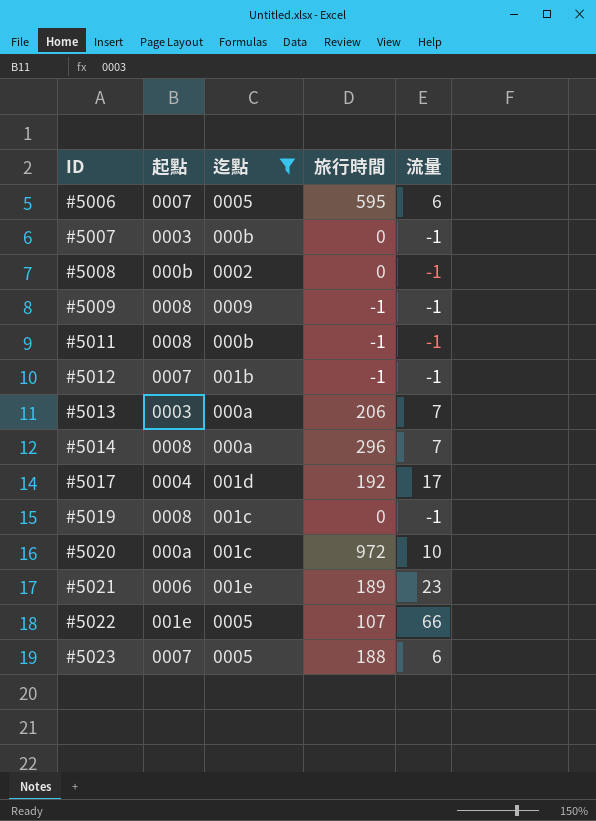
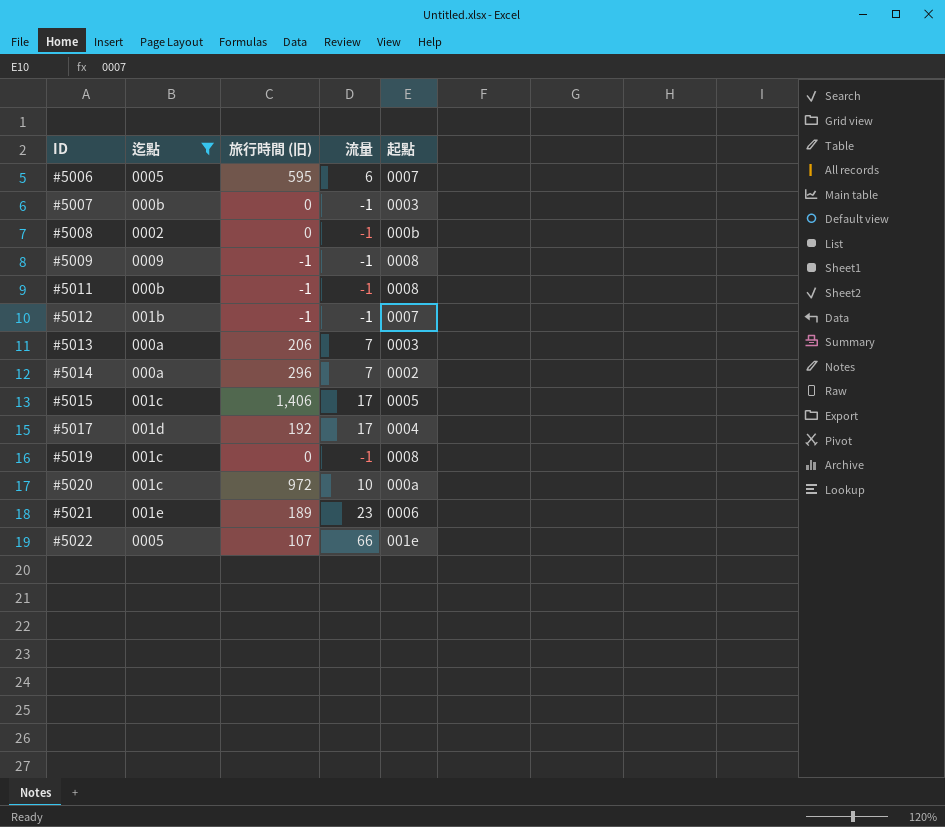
column name: 旅行時間 -> 旅行時間 (旧)
column 起點 | position: 2 -> 5
row #5023: 0007 | 0005 | 188 | 6 -> none
#5014 | 起點: 0008 -> 0002
row #5015: none -> 001c | 1,406 | 17 | 0005

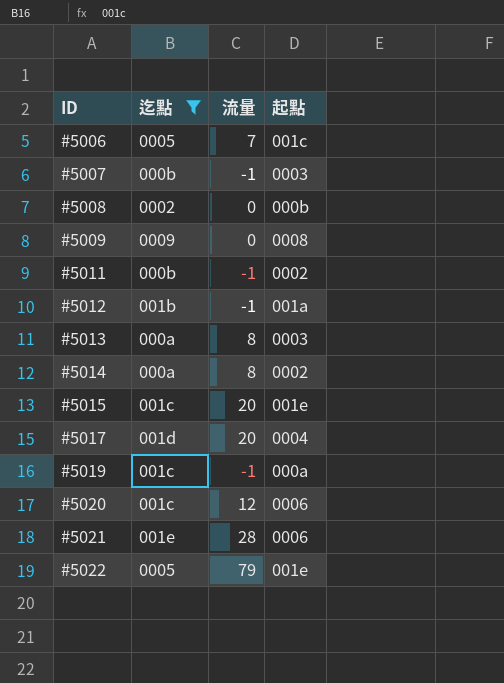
column 旅行時間 (旧) | position: 3 -> none
#5006 | 流量: 6 -> 7
#5006 | 起點: 0007 -> 001c
#5008 | 流量: -1 -> 0
#5009 | 流量: -1 -> 0
#5011 | 起點: 0008 -> 0002
#5012 | 起點: 0007 -> 001a
#5013 | 流量: 7 -> 8
#5014 | 流量: 7 -> 8
#5015 | 流量: 17 -> 20
#5015 | 起點: 0005 -> 001e
#5017 | 流量: 17 -> 20
#5019 | 起點: 0008 -> 000a
#5020 | 流量: 10 -> 12
#5020 | 起點: 000a -> 0006
#5021 | 流量: 23 -> 28
#5022 | 流量: 66 -> 79

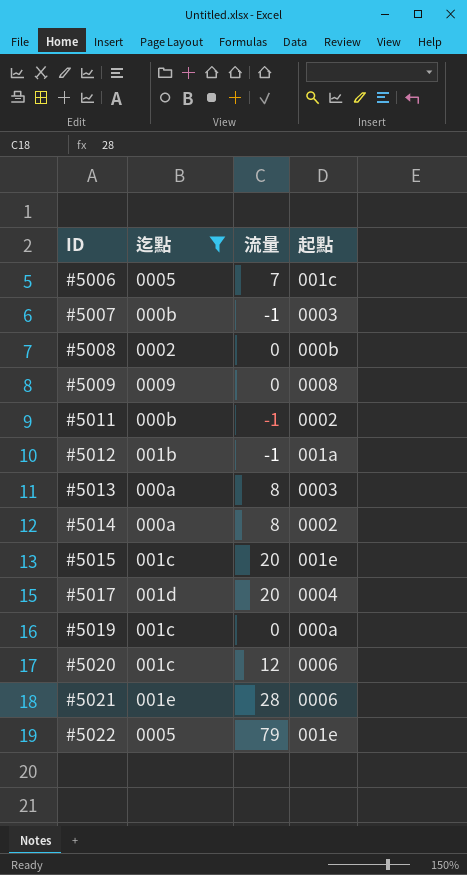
#5019 | 流量: -1 -> 0

